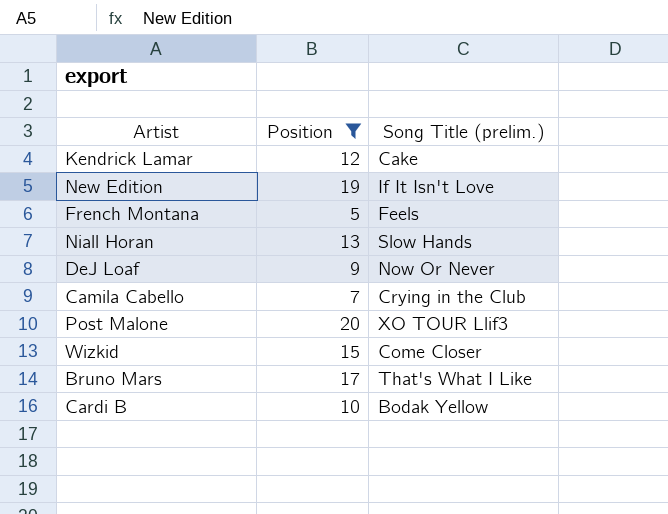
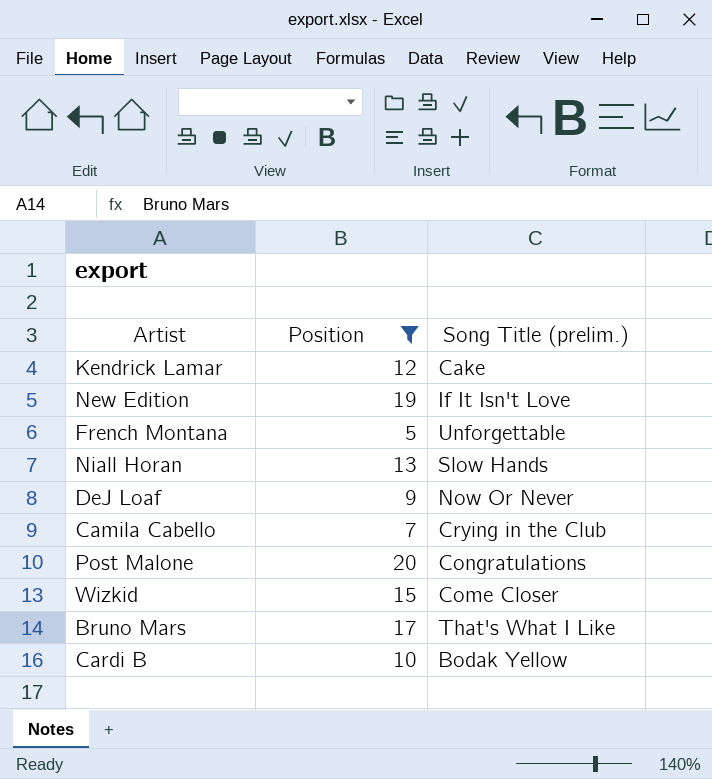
French Montana | Song Title (prelim.): Feels -> Unforgettable
Post Malone | Song Title (prelim.): XO TOUR Llif3 -> Congratulations

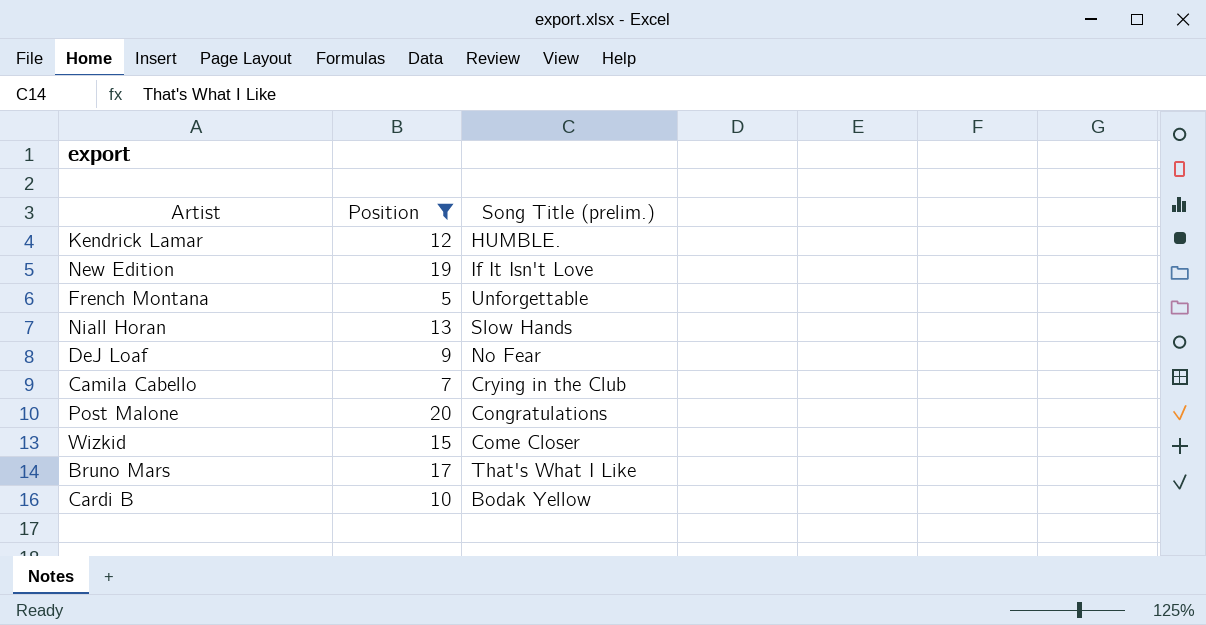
Kendrick Lamar | Song Title (prelim.): Cake -> HUMBLE.
DeJ Loaf | Song Title (prelim.): Now Or Never -> No Fear

